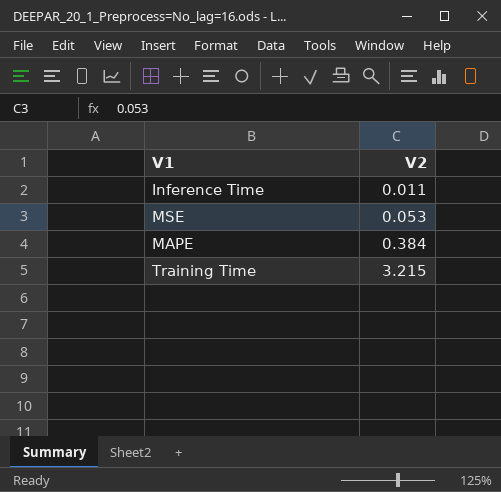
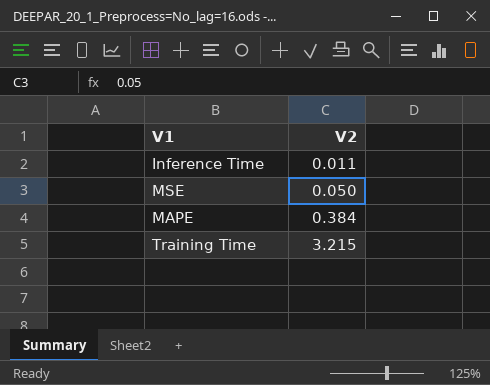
MSE | V2: 0.053 -> 0.050

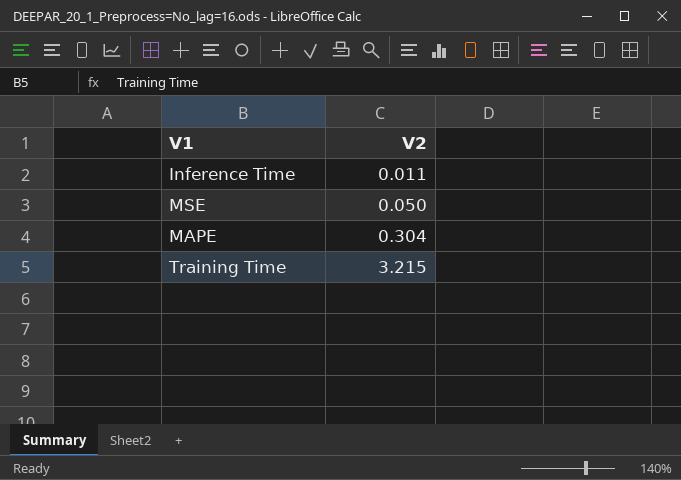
MAPE | V2: 0.384 -> 0.304

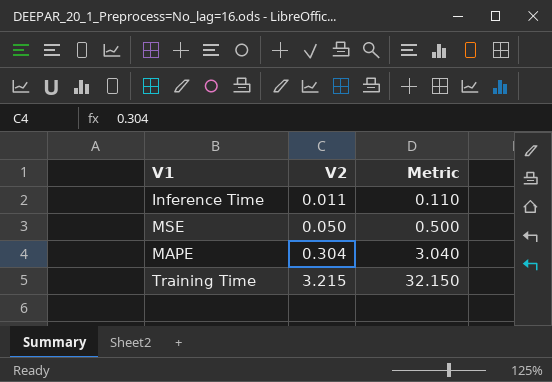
column Metric | formula: none -> [V2] * 10

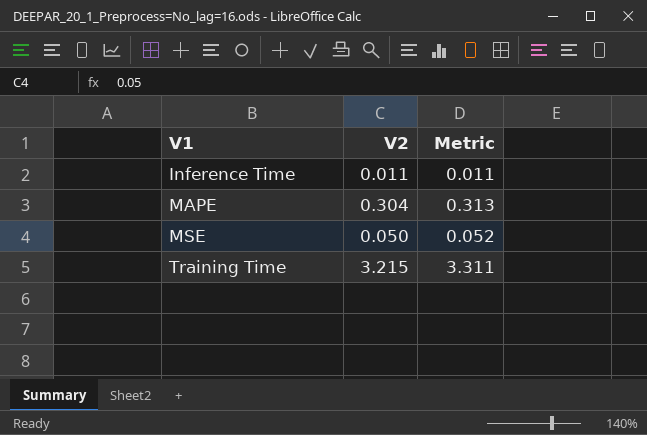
row order: V2 ascending -> V1 ascending
column Metric | formula: [V2] * 10 -> [V2] * 1.03

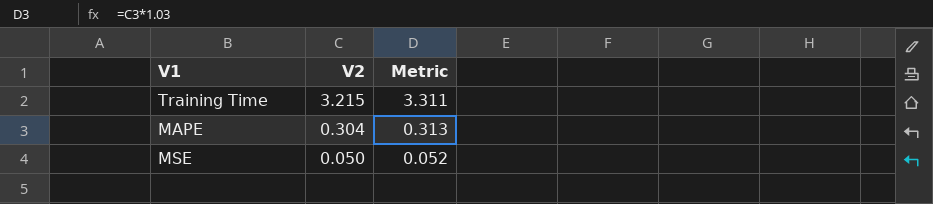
row order: V1 ascending -> V2 descending
row Inference Time: 0.011 | 0.011 -> none

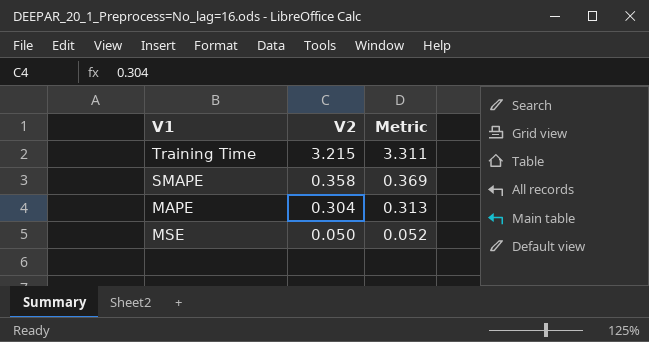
row SMAPE: none -> 0.358 | 0.369

